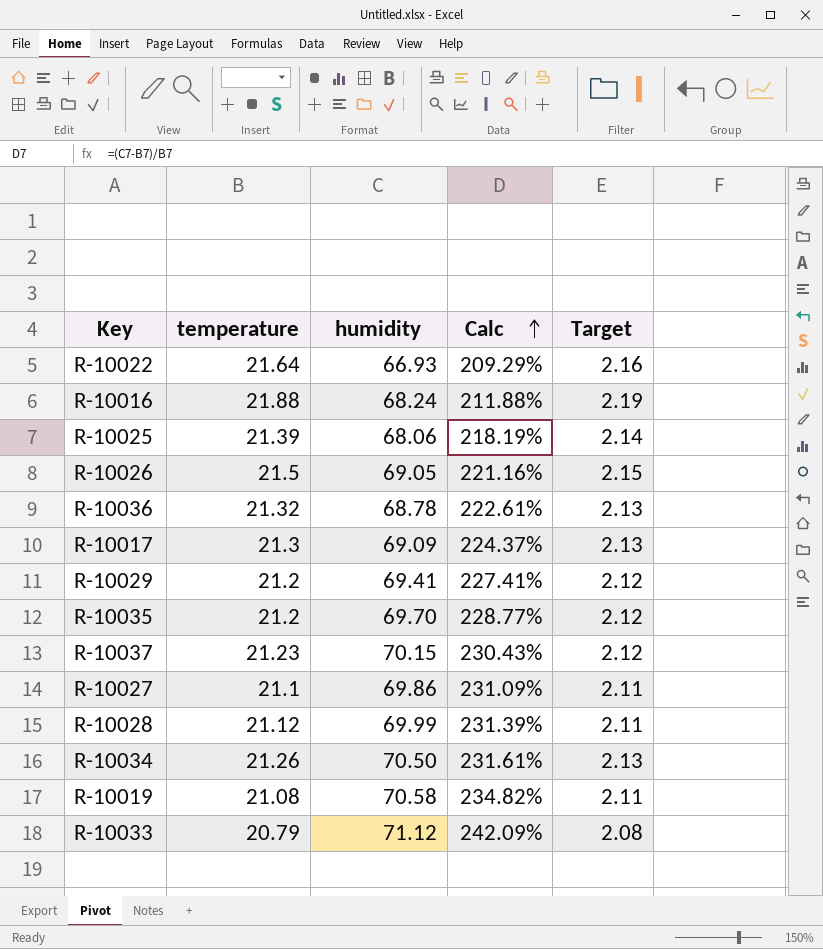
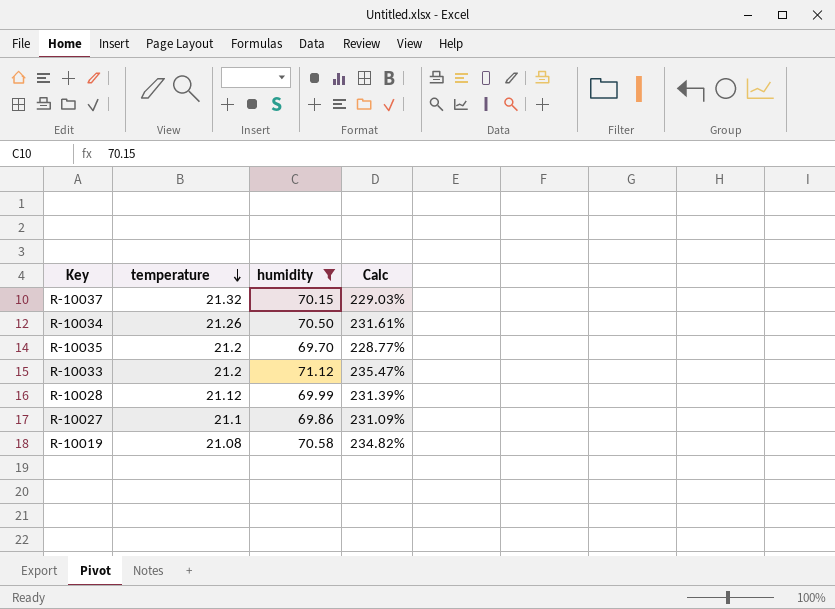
filter: none -> humidity >= 69.70
row order: Calc ascending -> temperature descending
column Target | formula: [temperature] * 0.1 -> none
R-10037 | temperature: 21.23 -> 21.32
R-10037 | Calc: 230.43% -> 229.03%
R-10033 | temperature: 20.79 -> 21.2
R-10033 | Calc: 242.09% -> 235.47%

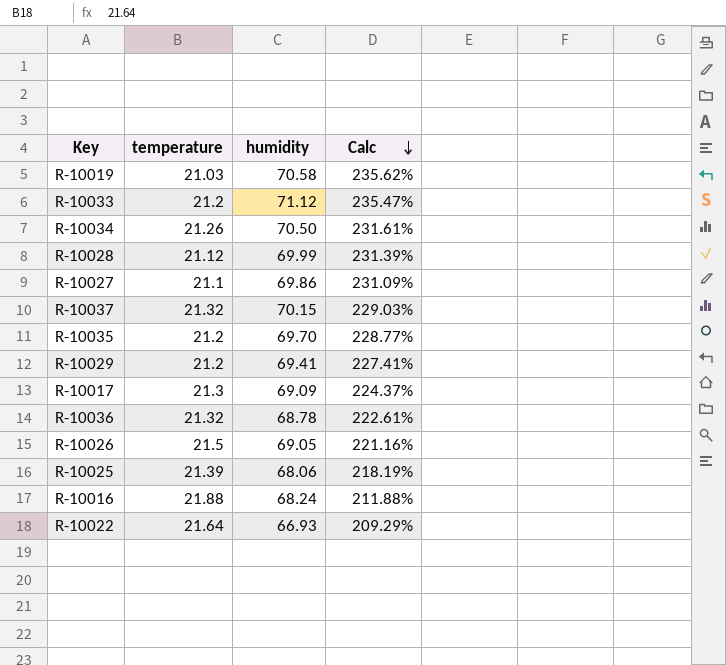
filter: humidity >= 69.70 -> none
row order: temperature descending -> Calc descending
R-10019 | temperature: 21.08 -> 21.03
R-10019 | Calc: 234.82% -> 235.62%

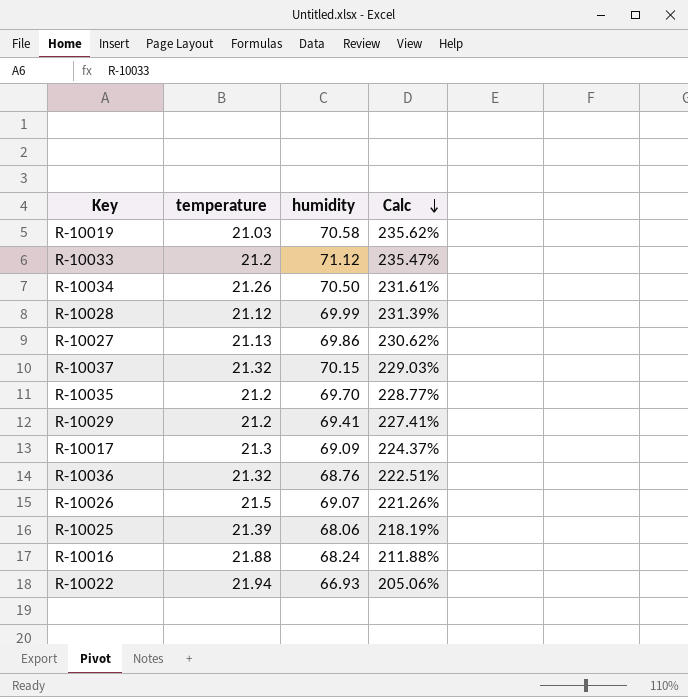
R-10027 | temperature: 21.1 -> 21.13
R-10027 | Calc: 231.09% -> 230.62%
R-10036 | humidity: 68.78 -> 68.76
R-10036 | Calc: 222.61% -> 222.51%
R-10026 | humidity: 69.05 -> 69.07
R-10026 | Calc: 221.16% -> 221.26%
R-10022 | temperature: 21.64 -> 21.94
R-10022 | Calc: 209.29% -> 205.06%

